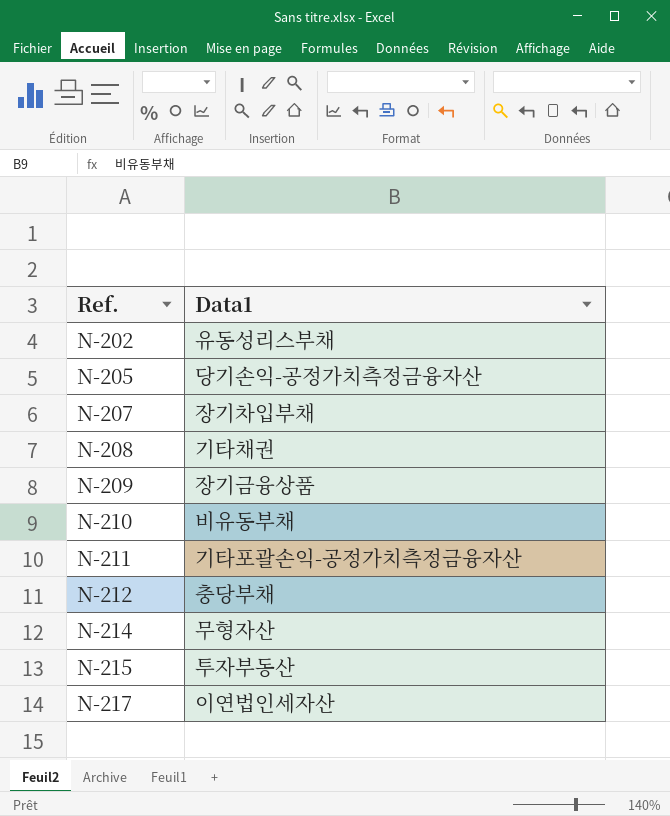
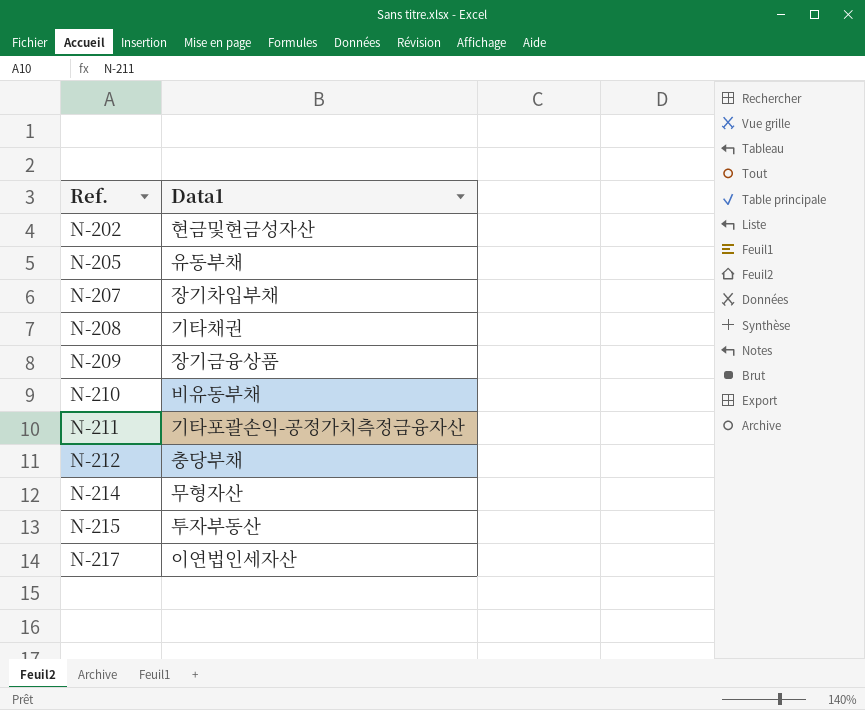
N-202 | Data1: 유동성리스부채 -> 현금및현금성자산
N-205 | Data1: 당기손익-공정가치측정금융자산 -> 유동부채

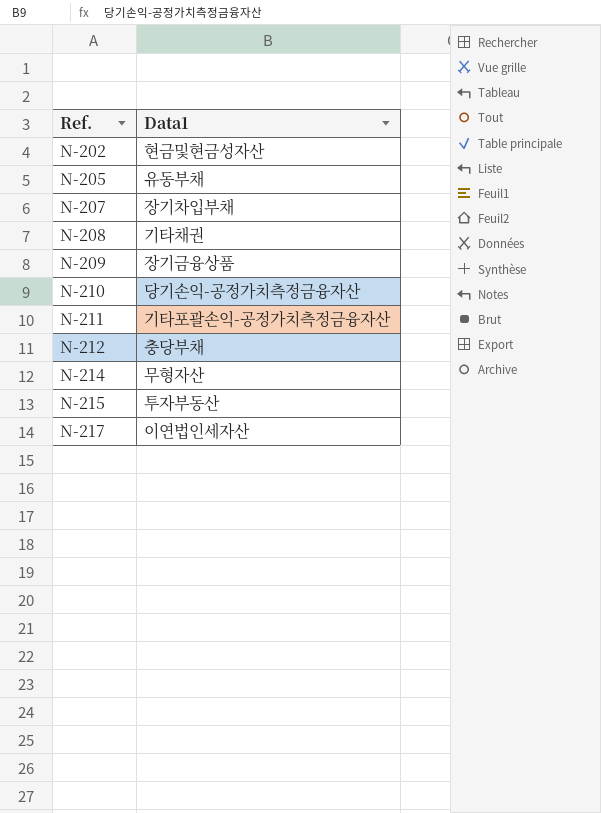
N-210 | Data1: 비유동부채 -> 당기손익-공정가치측정금융자산

